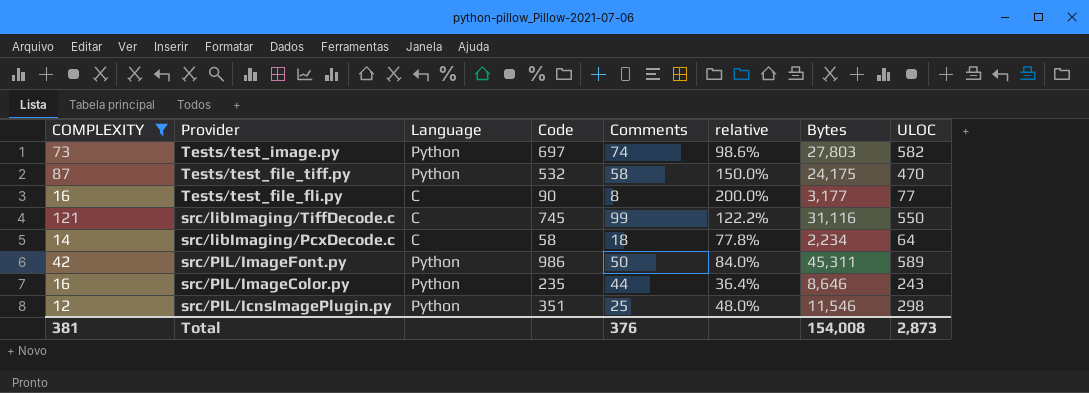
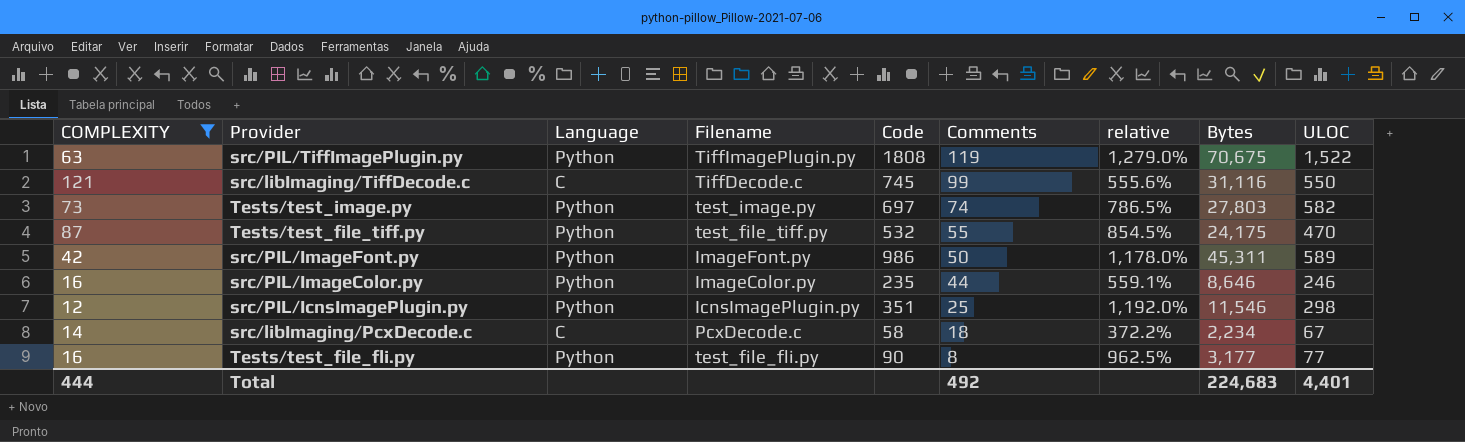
row order: none -> Comments descending
column Filename | position: none -> 4
column relative | formula: [COMPLEXITY] / [Comments] -> [ULOC] / [Comments]
row src/PIL/TiffImagePlugin.py: none -> 63 | Python | TiffImagePlugin.py | 1808 | 119 | 1,279.0% | 70,675 | 1,522
Tests/test_file_tiff.py | Comments: 58 -> 55
src/PIL/ImageColor.py | ULOC: 243 -> 246
src/libImaging/PcxDecode.c | ULOC: 64 -> 67
Tests/test_file_fli.py | Language: C -> Python
Total | COMPLEXITY: 381 -> 444
Total | Comments: 376 -> 492
Total | Bytes: 154,008 -> 224,683
Total | ULOC: 2,873 -> 4,401

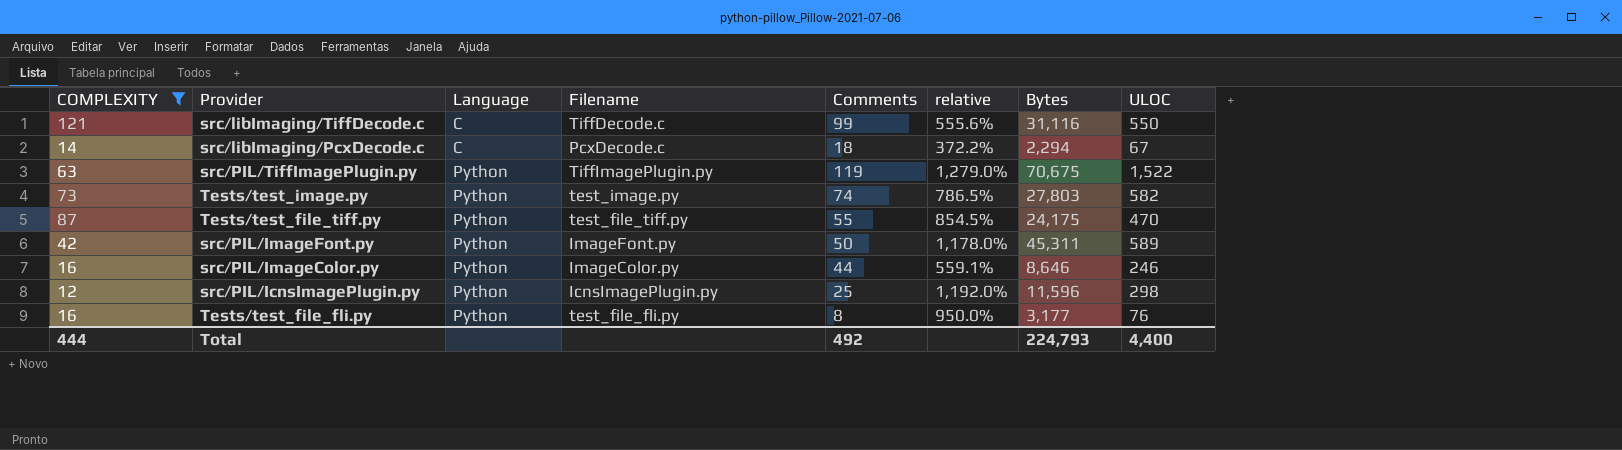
row order: Comments descending -> Language ascending
column Code | position: 5 -> none
src/libImaging/PcxDecode.c | Bytes: 2,234 -> 2,294
src/PIL/IcnsImagePlugin.py | Bytes: 11,546 -> 11,596
Tests/test_file_fli.py | relative: 962.5% -> 950.0%
Tests/test_file_fli.py | ULOC: 77 -> 76
Total | Bytes: 224,683 -> 224,793
Total | ULOC: 4,401 -> 4,400

